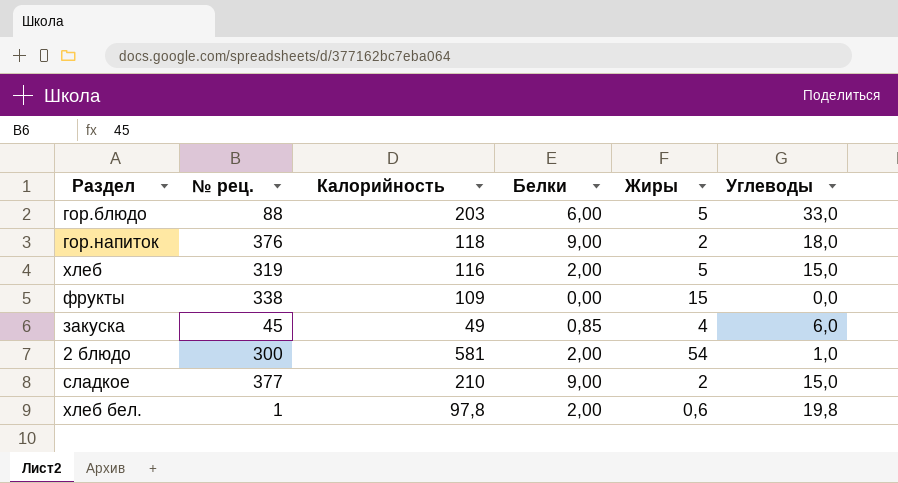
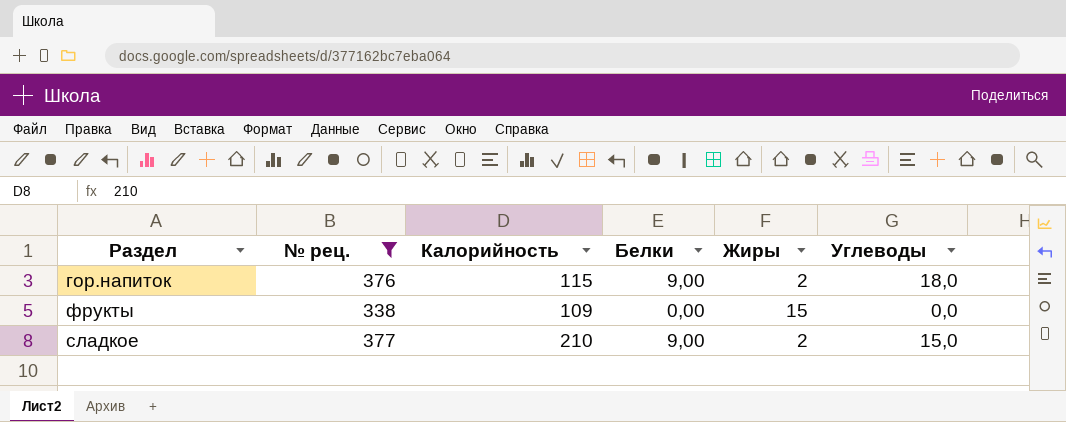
filter: none -> № рец. >= 338
гор.напиток | Калорийность: 118 -> 115

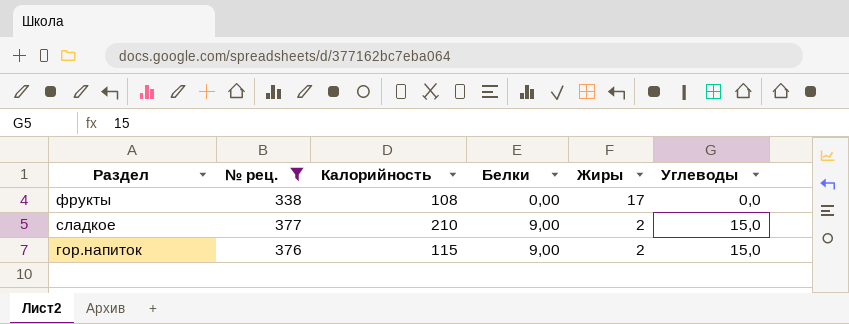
row order: none -> Раздел descending
фрукты | Калорийность: 109 -> 108
фрукты | Жиры: 15 -> 17
гор.напиток | Углеводы: 18,0 -> 15,0

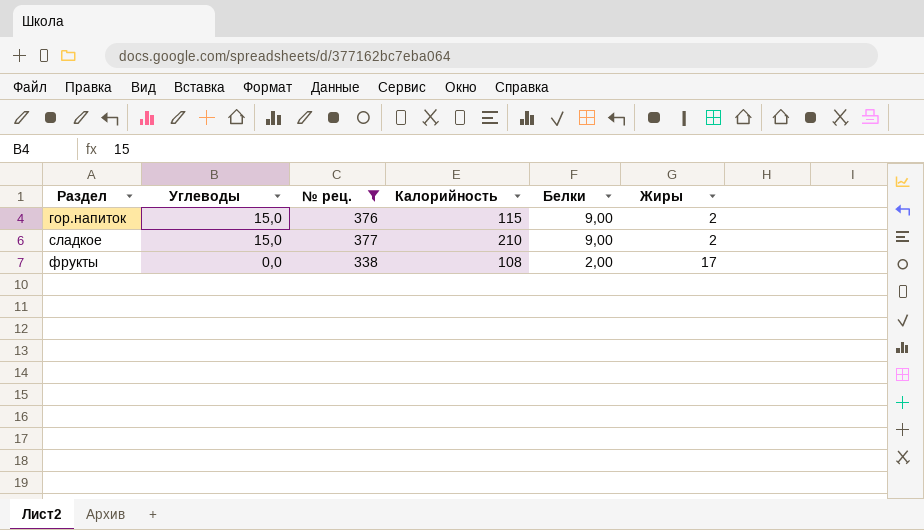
row order: Раздел descending -> Раздел ascending
column Углеводы | position: 6 -> 2
фрукты | Белки: 0,00 -> 2,00

